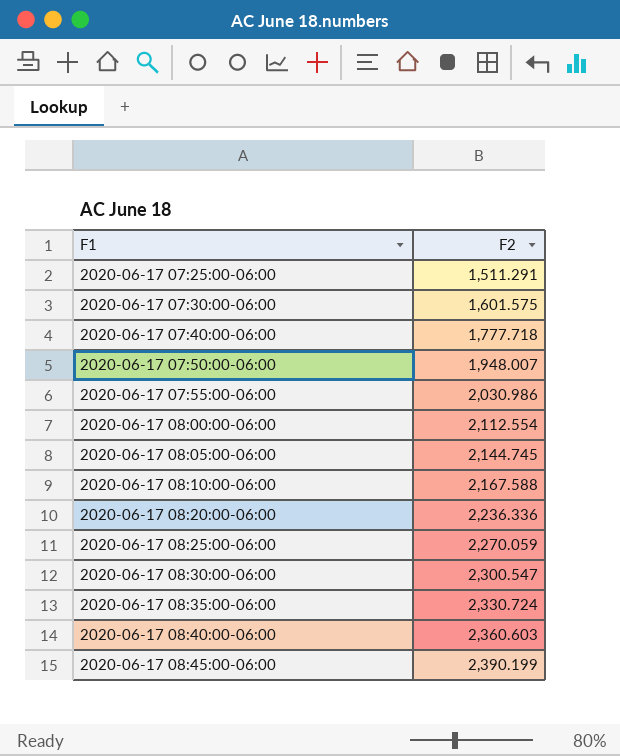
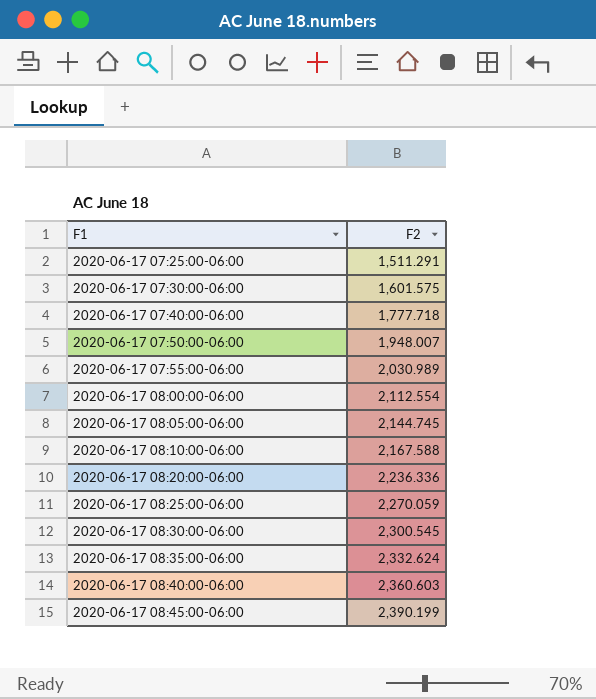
2020-06-17 07:55:00-06:00 | F2: 2,030.986 -> 2,030.989
2020-06-17 08:30:00-06:00 | F2: 2,300.547 -> 2,300.545
2020-06-17 08:35:00-06:00 | F2: 2,330.724 -> 2,332.624

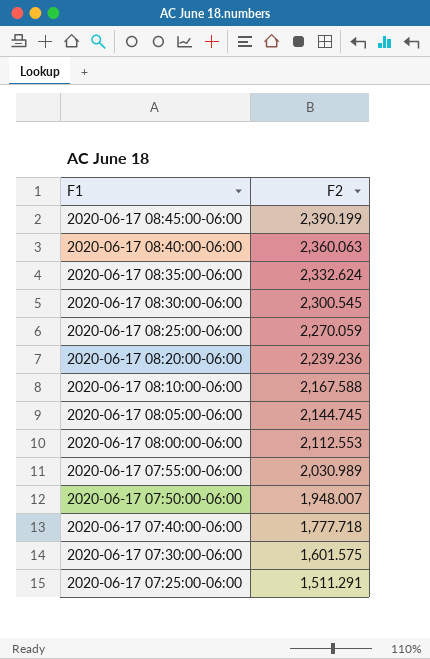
row order: F1 ascending -> F1 descending
2020-06-17 08:40:00-06:00 | F2: 2,360.603 -> 2,360.063
2020-06-17 08:20:00-06:00 | F2: 2,236.336 -> 2,239.236
2020-06-17 08:00:00-06:00 | F2: 2,112.554 -> 2,112.553

